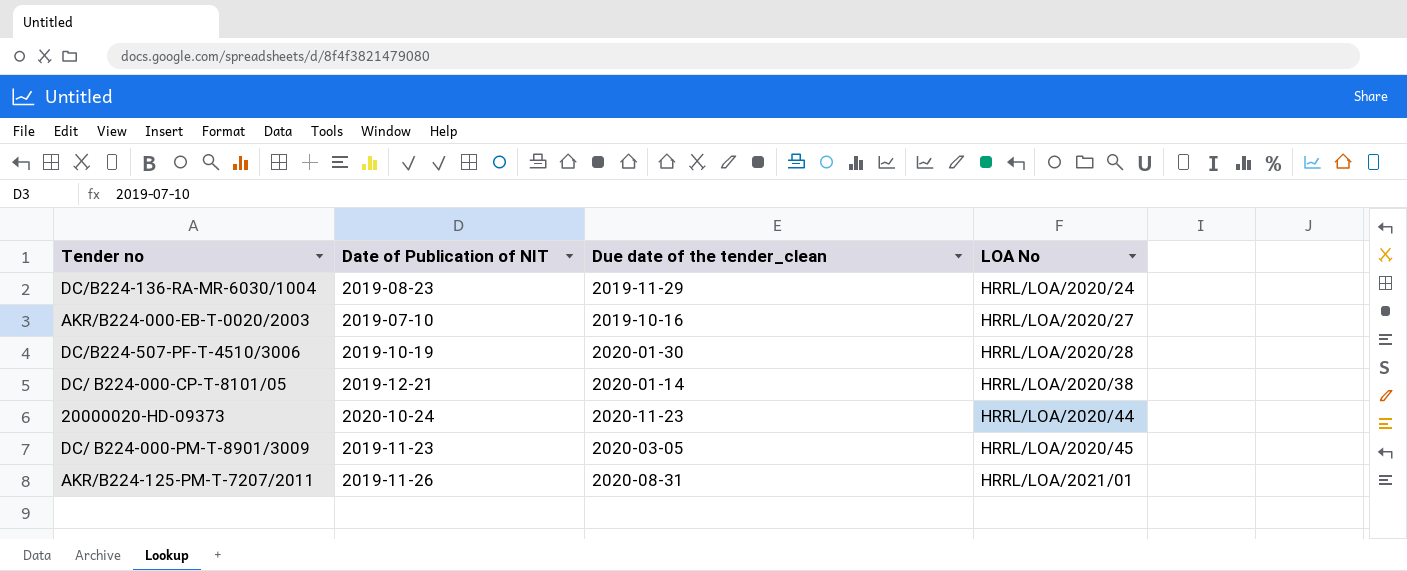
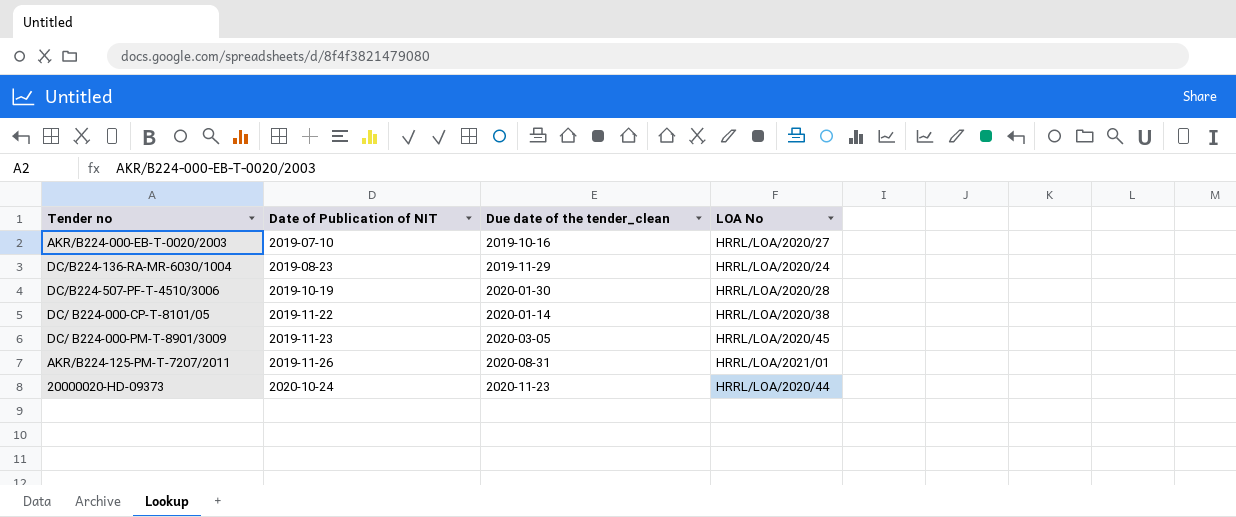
row order: LOA No ascending -> Date of Publication of NIT ascending
DC/ B224-000-CP-T-8101/05 | Date of Publication of NIT: 2019-12-21 -> 2019-11-22

